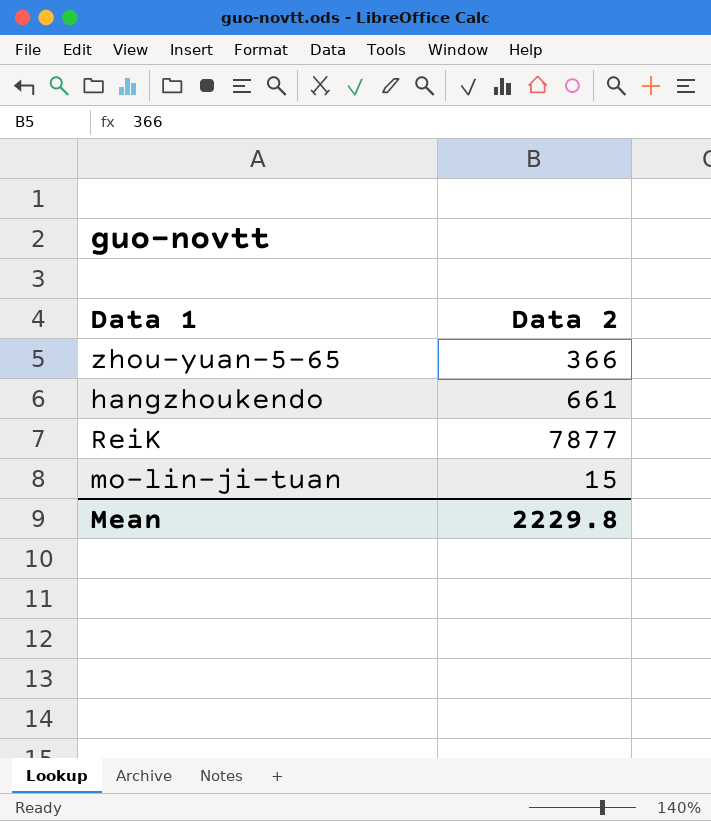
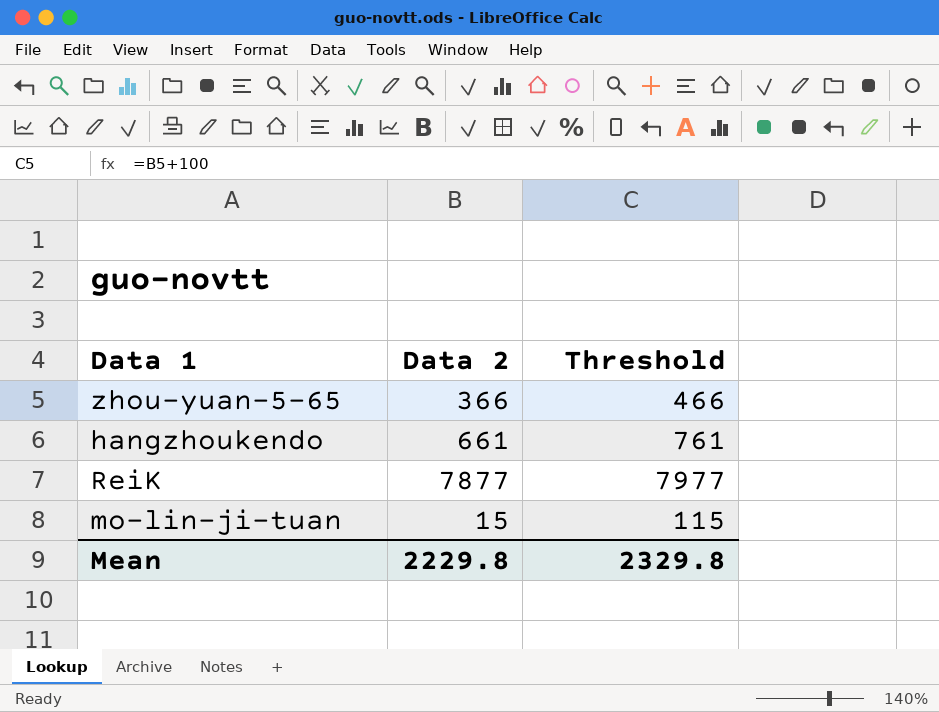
column Threshold | formula: none -> [Data 2] + 100

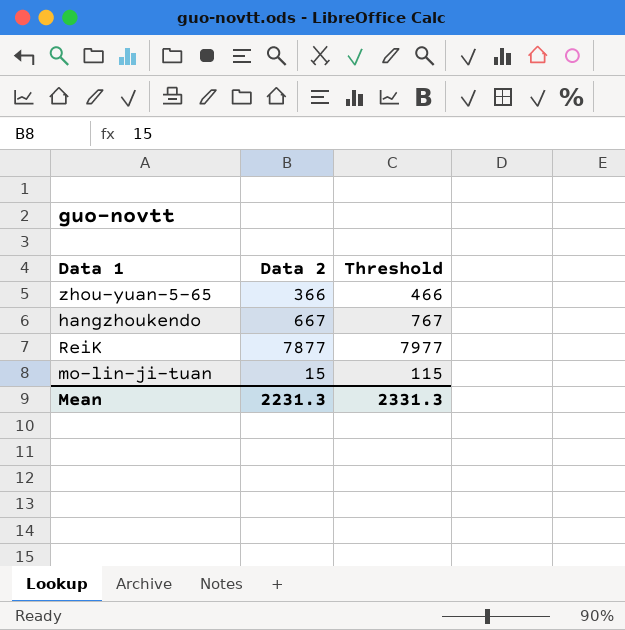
hangzhoukendo | Data 2: 661 -> 667
hangzhoukendo | Threshold: 761 -> 767
Mean | Data 2: 2229.8 -> 2231.3
Mean | Threshold: 2329.8 -> 2331.3

